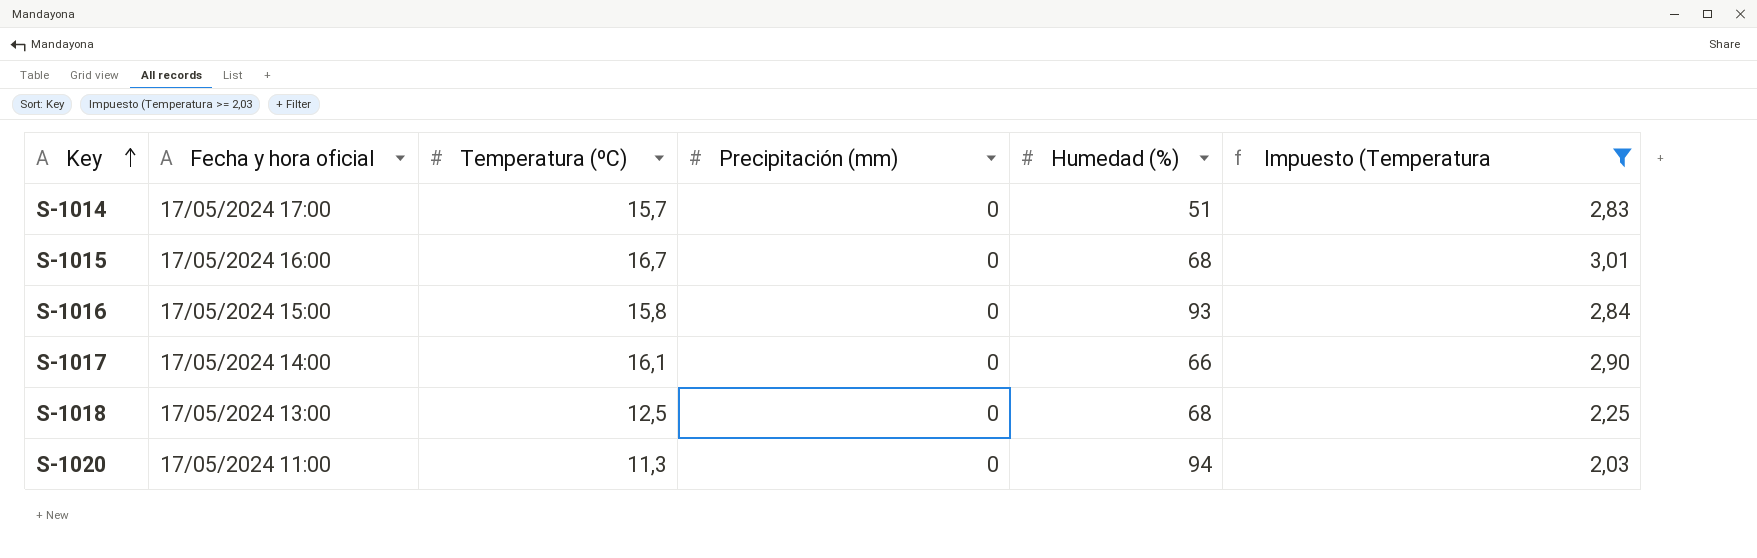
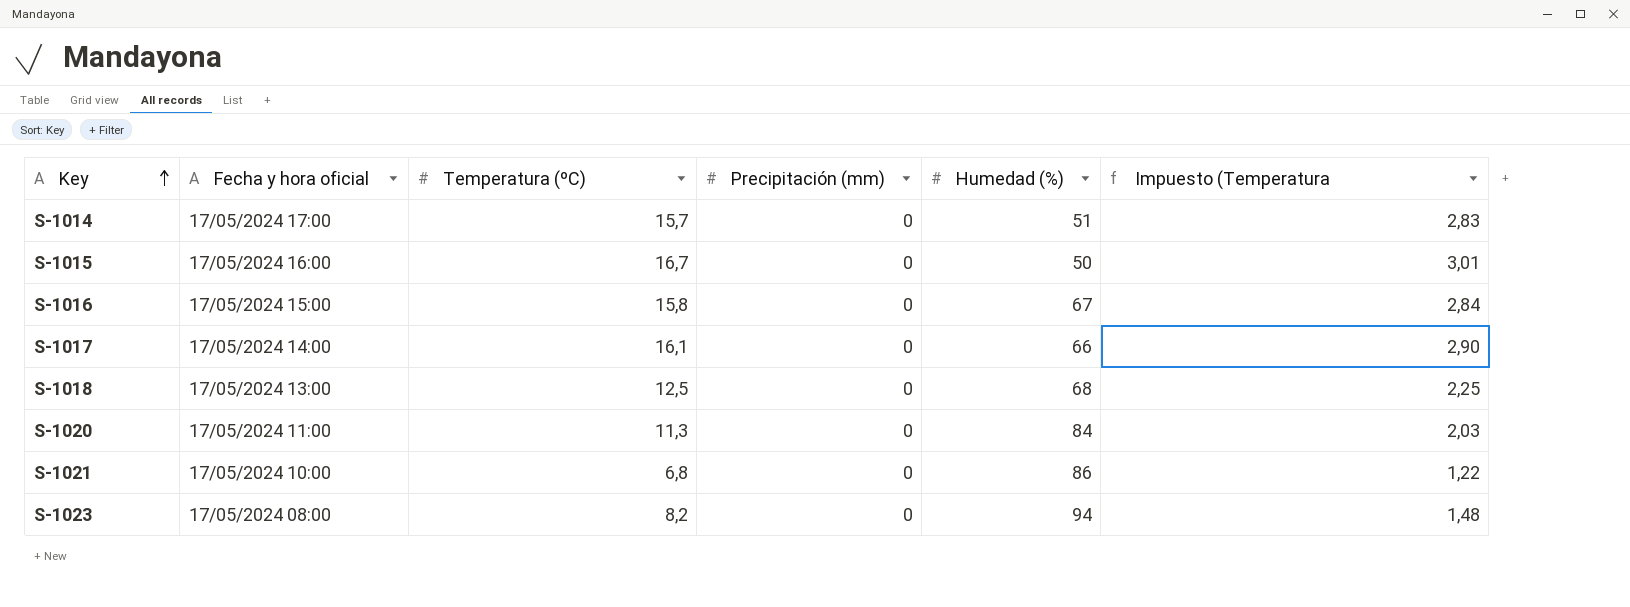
filter: Impuesto (Temperatura >= 2,03 -> none
S-1015 | Humedad (%): 68 -> 50
S-1016 | Humedad (%): 93 -> 67
S-1020 | Humedad (%): 94 -> 84

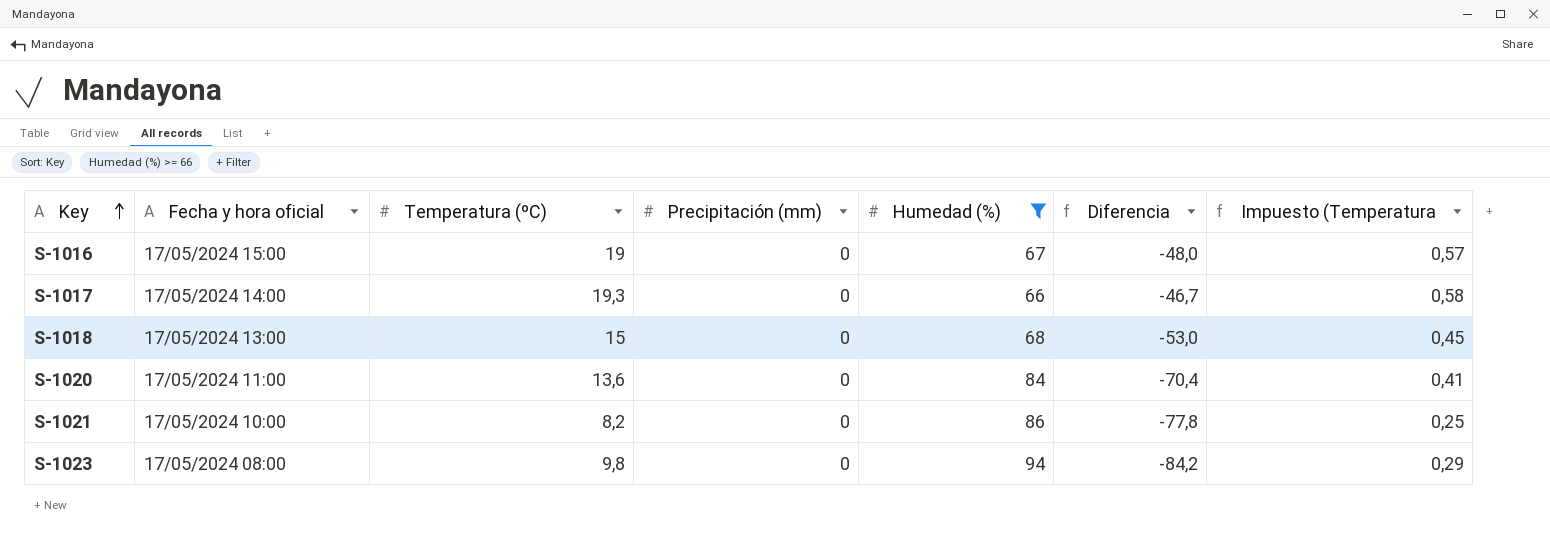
filter: none -> Humedad (%) >= 66
column Diferencia | formula: none -> [Temperatura (ºC)] - [Humedad (%)]
column Impuesto (Temperatura | formula: [Temperatura (ºC)] * 0,18 -> [Temperatura (ºC)] * 0,03
S-1016 | Temperatura (ºC): 15,8 -> 19
S-1017 | Temperatura (ºC): 16,1 -> 19,3
S-1018 | Temperatura (ºC): 12,5 -> 15
S-1020 | Temperatura (ºC): 11,3 -> 13,6
S-1021 | Temperatura (ºC): 6,8 -> 8,2
S-1023 | Temperatura (ºC): 8,2 -> 9,8

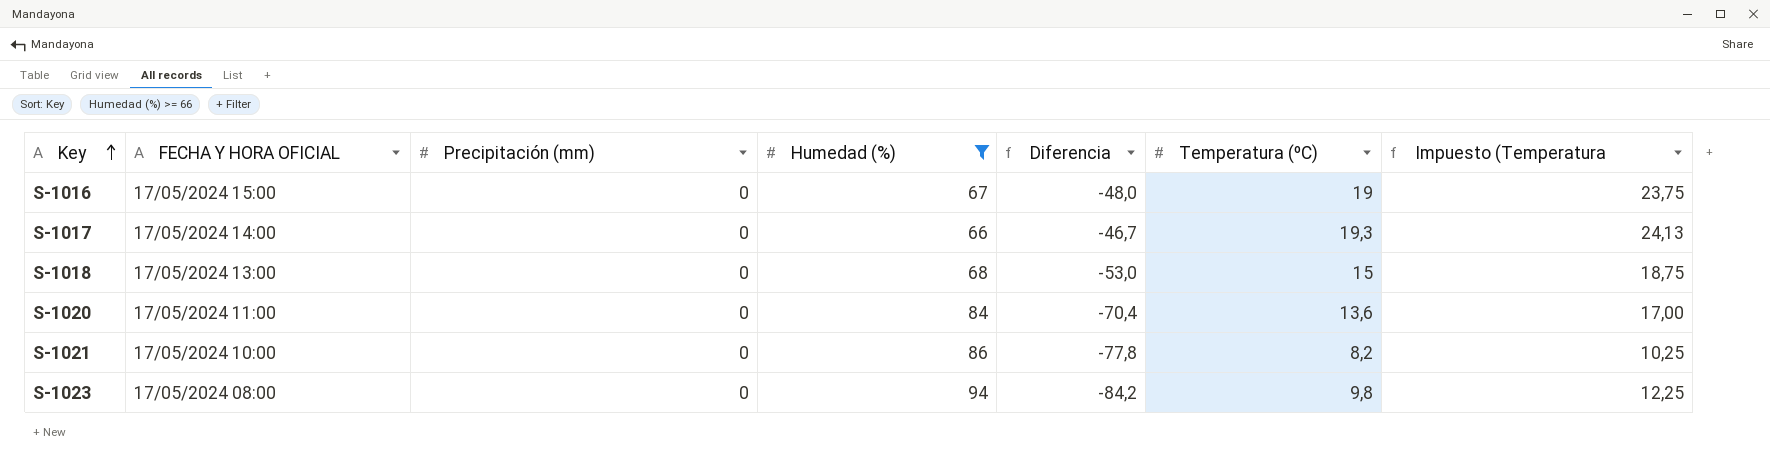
column name: Fecha y hora oficial -> FECHA Y HORA OFICIAL
column Temperatura (ºC) | position: 3 -> 6
column Impuesto (Temperatura | formula: [Temperatura (ºC)] * 0,03 -> [Temperatura (ºC)] * 1,25

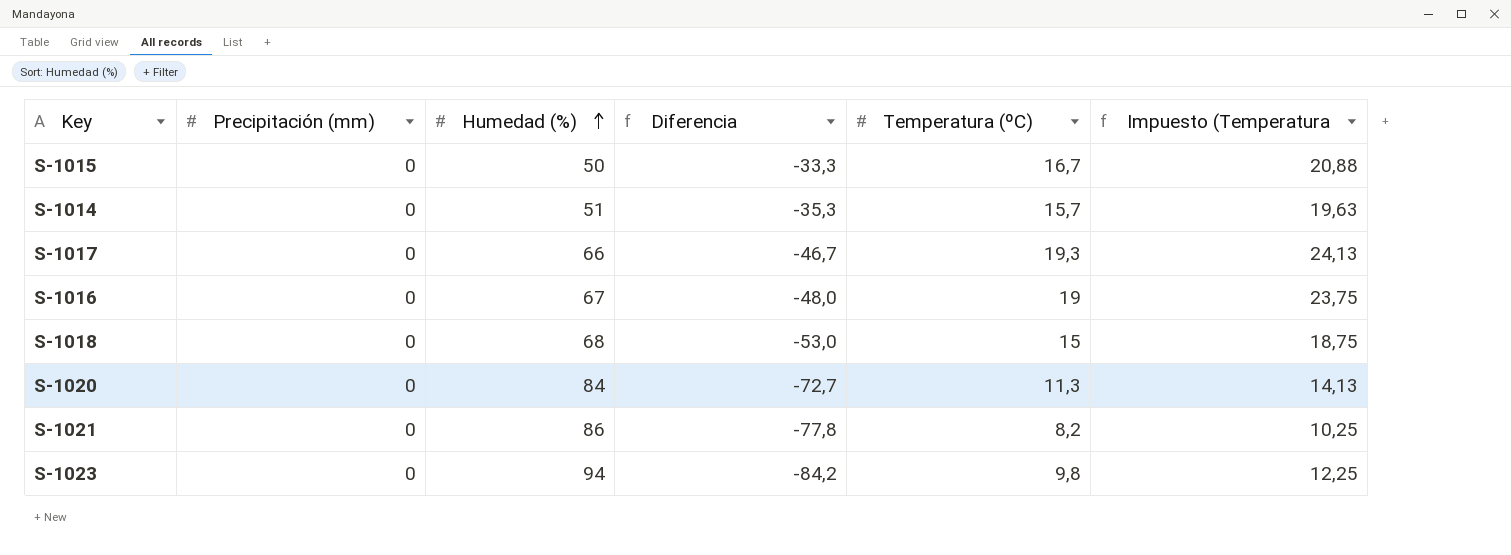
filter: Humedad (%) >= 66 -> none
row order: Key ascending -> Humedad (%) ascending
column FECHA Y HORA OFICIAL | position: 2 -> none
S-1020 | Diferencia: -70,4 -> -72,7
S-1020 | Temperatura (ºC): 13,6 -> 11,3
S-1020 | Impuesto (Temperatura: 17,00 -> 14,13

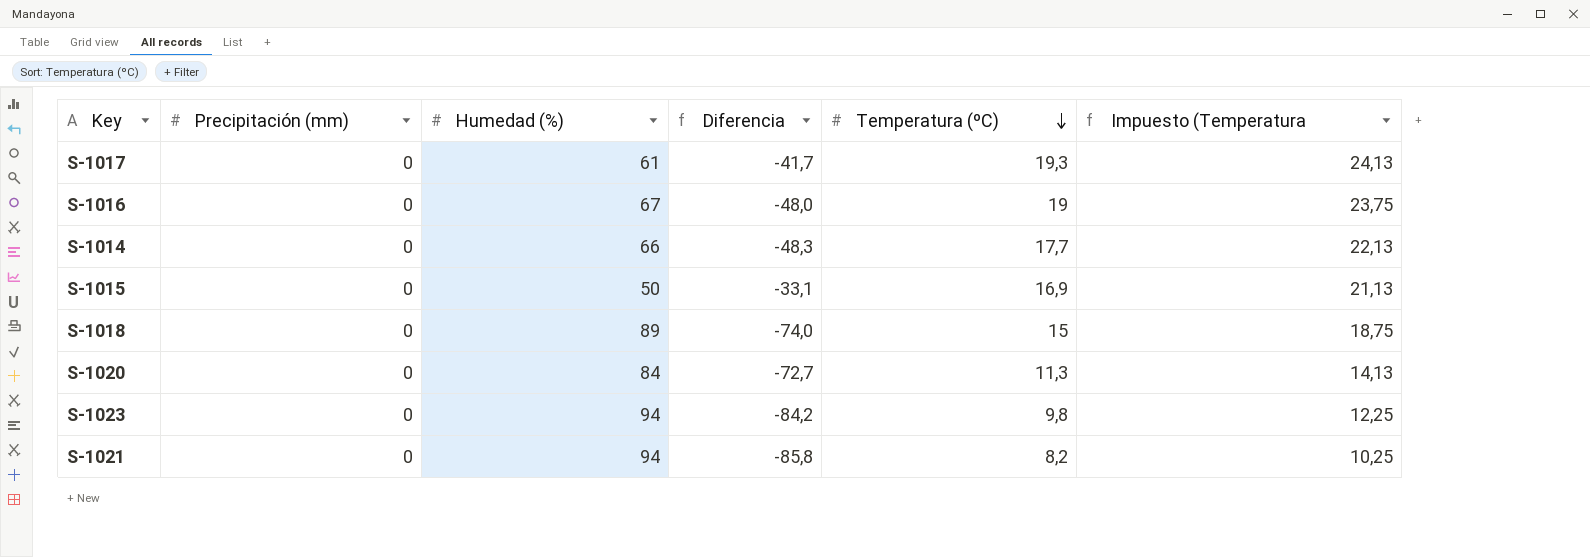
row order: Humedad (%) ascending -> Temperatura (ºC) descending
S-1017 | Humedad (%): 66 -> 61
S-1017 | Diferencia: -46,7 -> -41,7
S-1014 | Humedad (%): 51 -> 66
S-1014 | Diferencia: -35,3 -> -48,3
S-1014 | Temperatura (ºC): 15,7 -> 17,7
S-1014 | Impuesto (Temperatura: 19,63 -> 22,13
S-1015 | Diferencia: -33,3 -> -33,1
S-1015 | Temperatura (ºC): 16,7 -> 16,9
S-1015 | Impuesto (Temperatura: 20,88 -> 21,13
S-1018 | Humedad (%): 68 -> 89
S-1018 | Diferencia: -53,0 -> -74,0
S-1021 | Humedad (%): 86 -> 94
S-1021 | Diferencia: -77,8 -> -85,8

